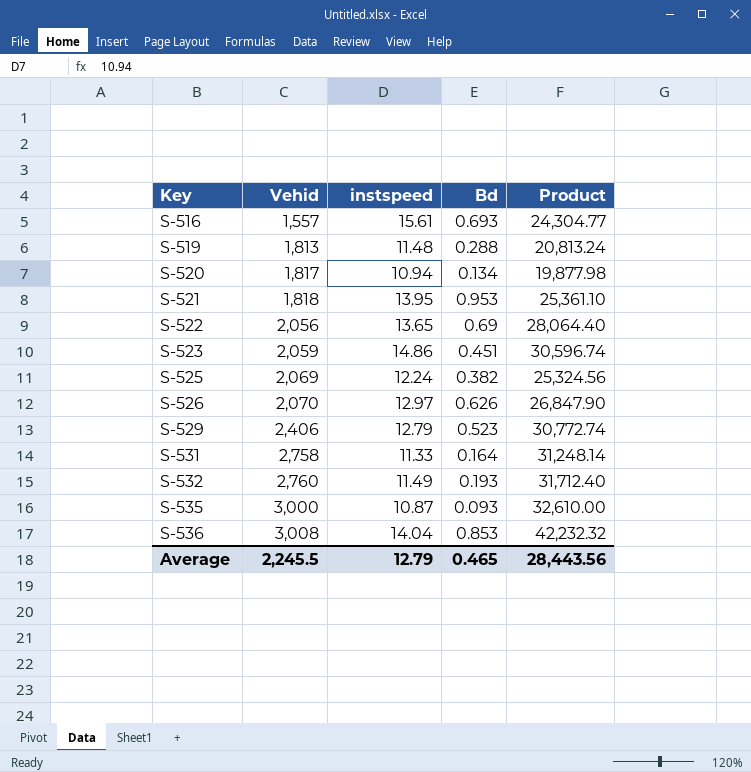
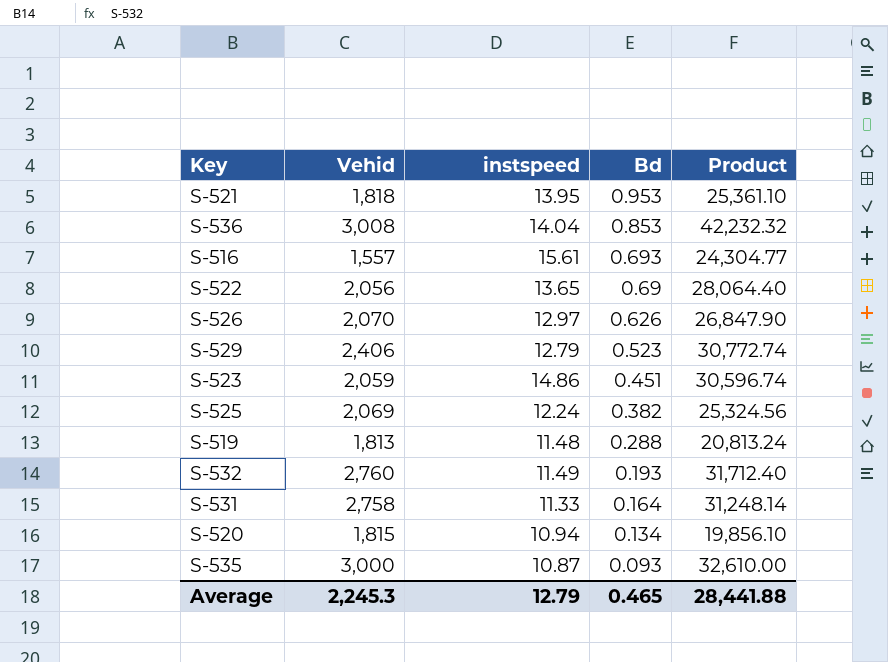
row order: Key ascending -> Bd descending
S-520 | Vehid: 1,817 -> 1,815
S-520 | Product: 19,877.98 -> 19,856.10
Average | Vehid: 2,245.5 -> 2,245.3
Average | Product: 28,443.56 -> 28,441.88

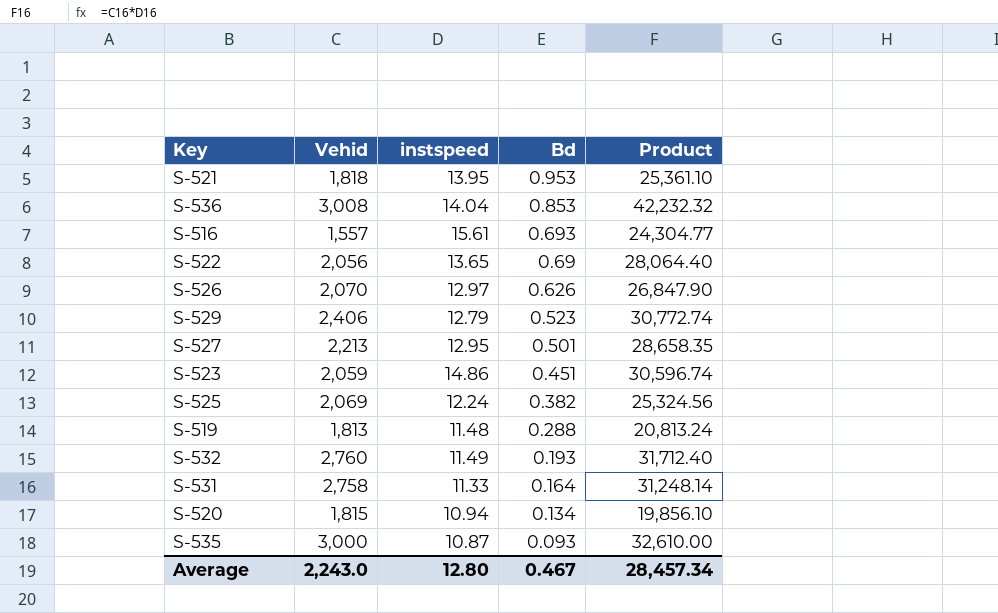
row S-527: none -> 2,213 | 12.95 | 0.501 | 28,658.35
Average | Vehid: 2,245.3 -> 2,243.0
Average | instspeed: 12.79 -> 12.80
Average | Bd: 0.465 -> 0.467
Average | Product: 28,441.88 -> 28,457.34

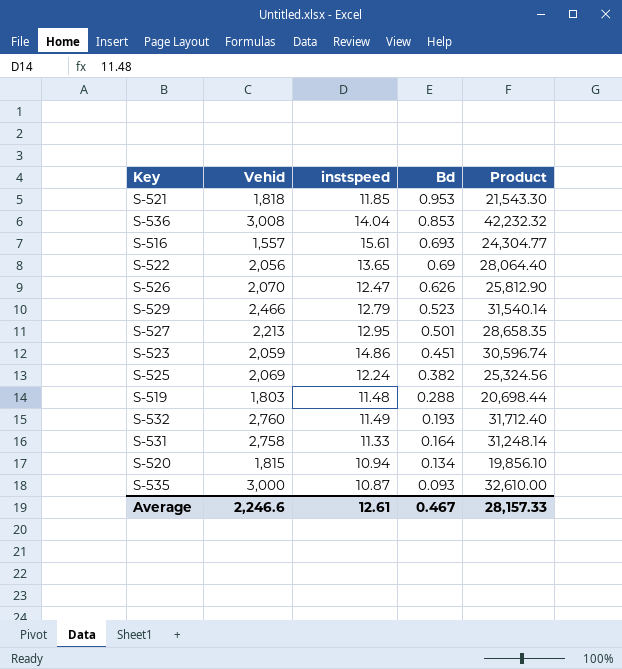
S-521 | instspeed: 13.95 -> 11.85
S-521 | Product: 25,361.10 -> 21,543.30
S-526 | instspeed: 12.97 -> 12.47
S-526 | Product: 26,847.90 -> 25,812.90
S-529 | Vehid: 2,406 -> 2,466
S-529 | Product: 30,772.74 -> 31,540.14
S-519 | Vehid: 1,813 -> 1,803
S-519 | Product: 20,813.24 -> 20,698.44
Average | Vehid: 2,243.0 -> 2,246.6
Average | instspeed: 12.80 -> 12.61
Average | Product: 28,457.34 -> 28,157.33

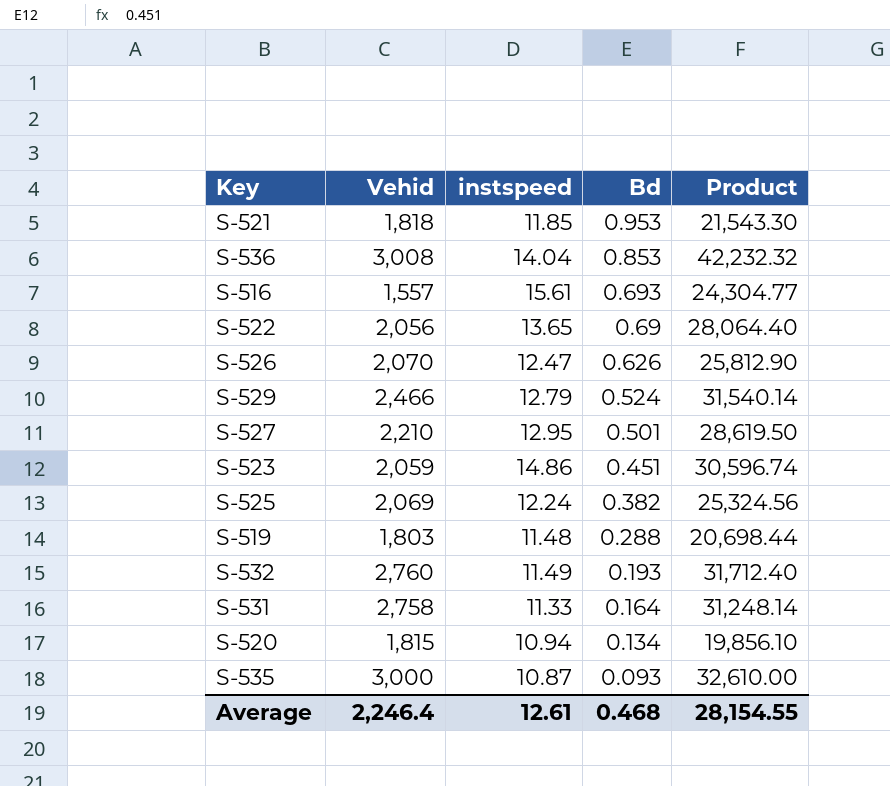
S-529 | Bd: 0.523 -> 0.524
S-527 | Vehid: 2,213 -> 2,210
S-527 | Product: 28,658.35 -> 28,619.50
Average | Vehid: 2,246.6 -> 2,246.4
Average | Bd: 0.467 -> 0.468
Average | Product: 28,157.33 -> 28,154.55

